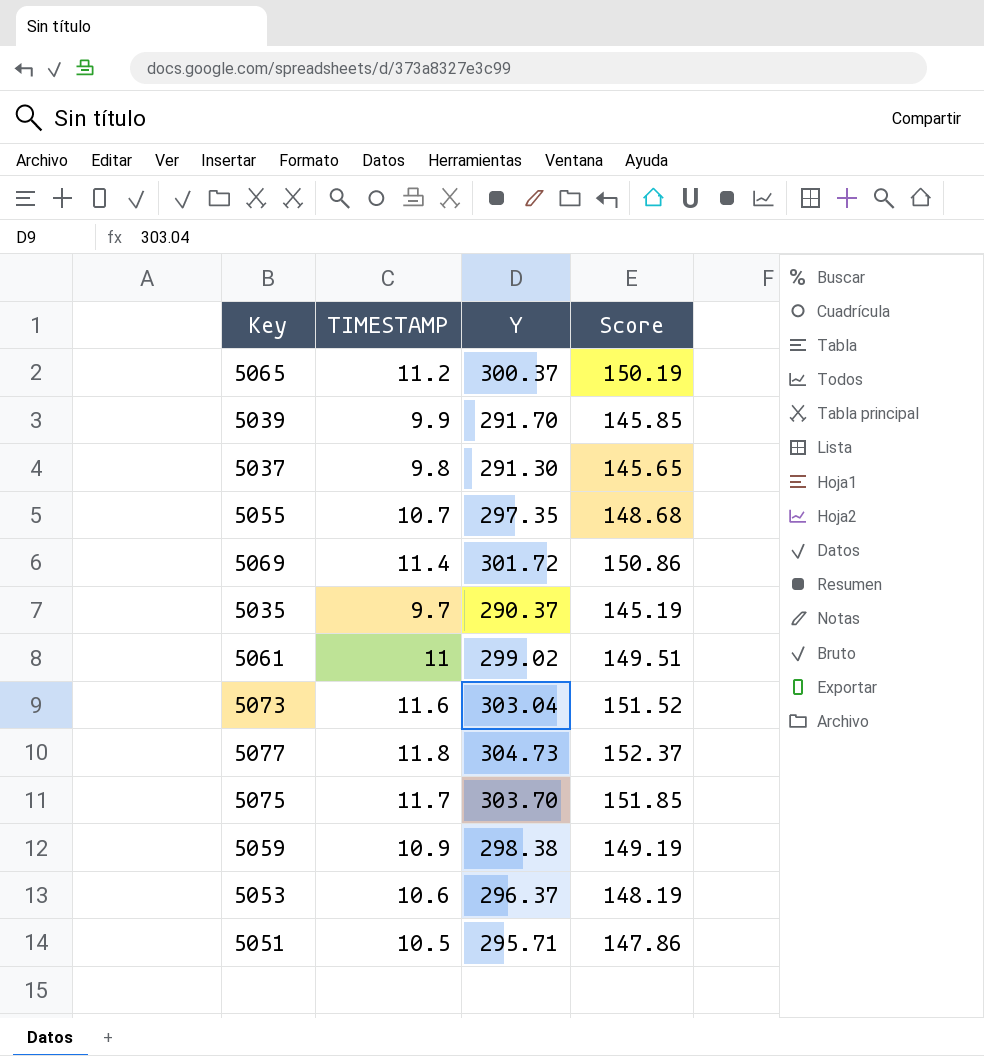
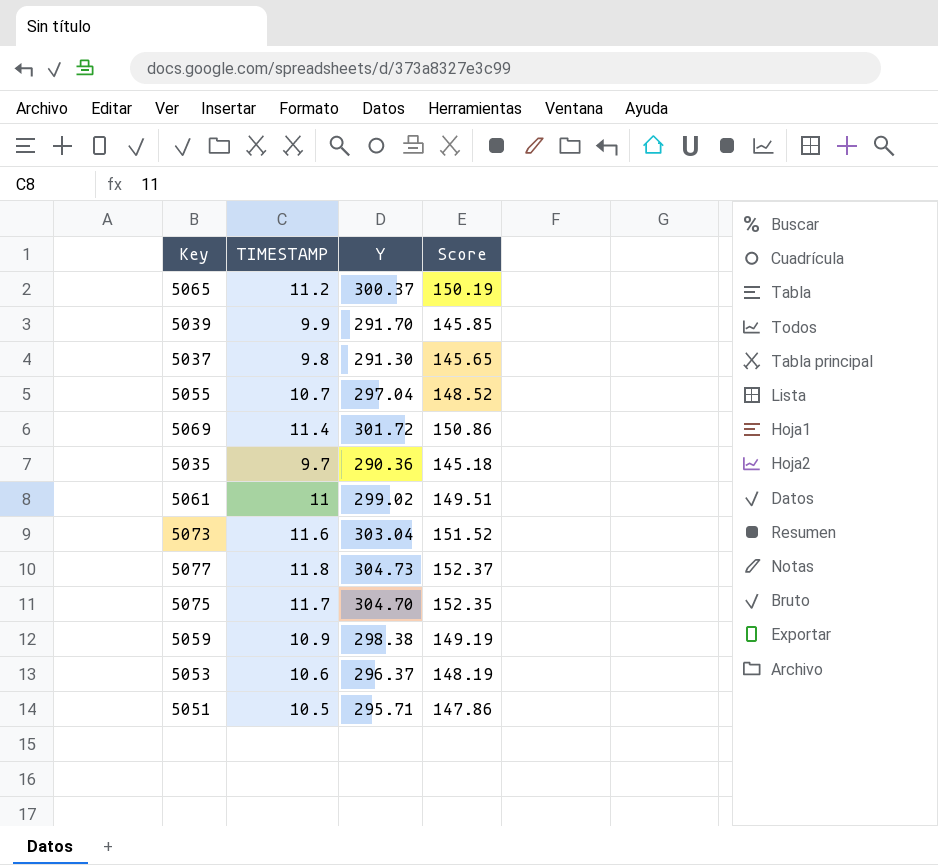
5055 | Y: 297.35 -> 297.04
5055 | Score: 148.68 -> 148.52
5035 | Y: 290.37 -> 290.36
5035 | Score: 145.19 -> 145.18
5075 | Y: 303.70 -> 304.70
5075 | Score: 151.85 -> 152.35

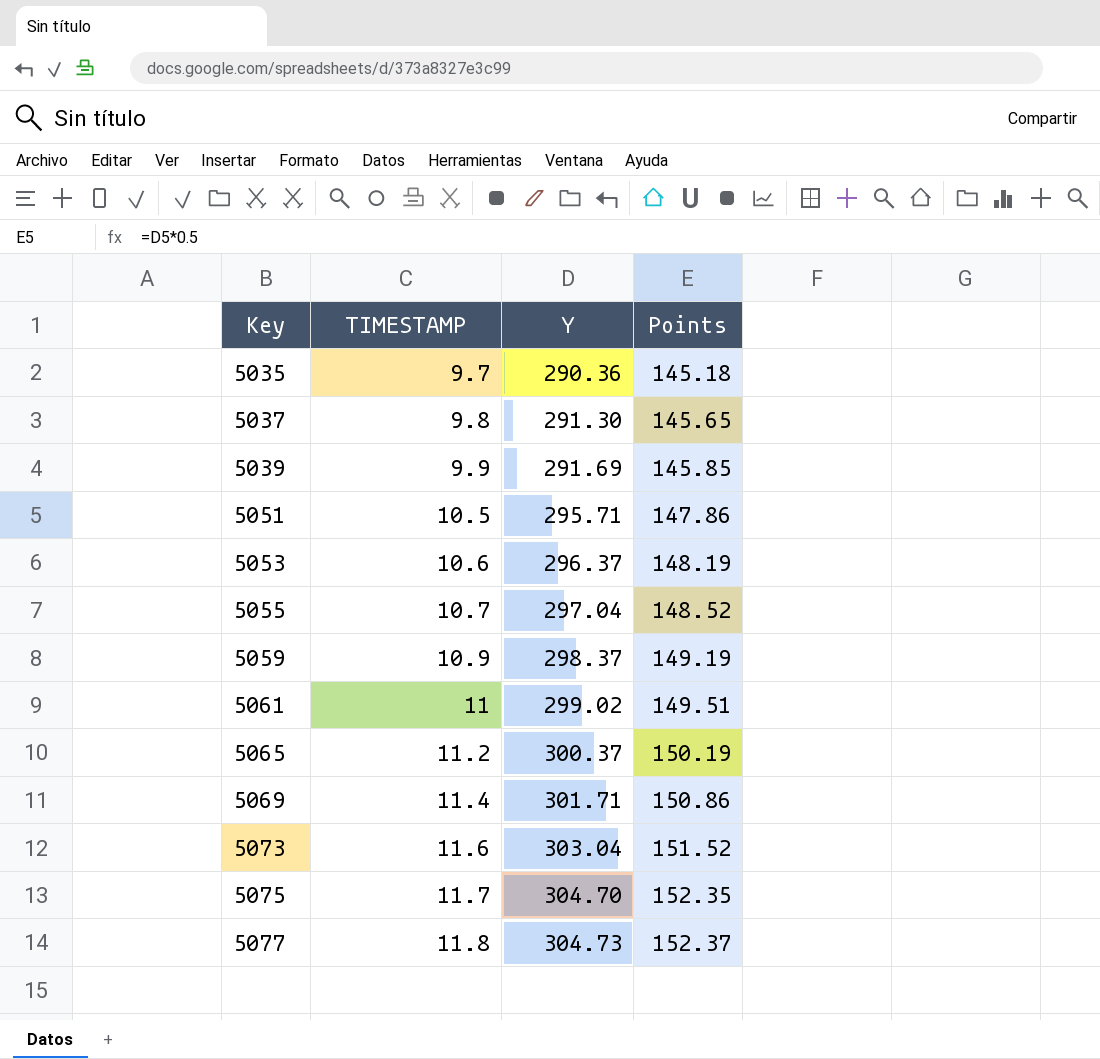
row order: none -> Key ascending
column name: Score -> Points
5039 | Y: 291.70 -> 291.69
5059 | Y: 298.38 -> 298.37
5069 | Y: 301.72 -> 301.71

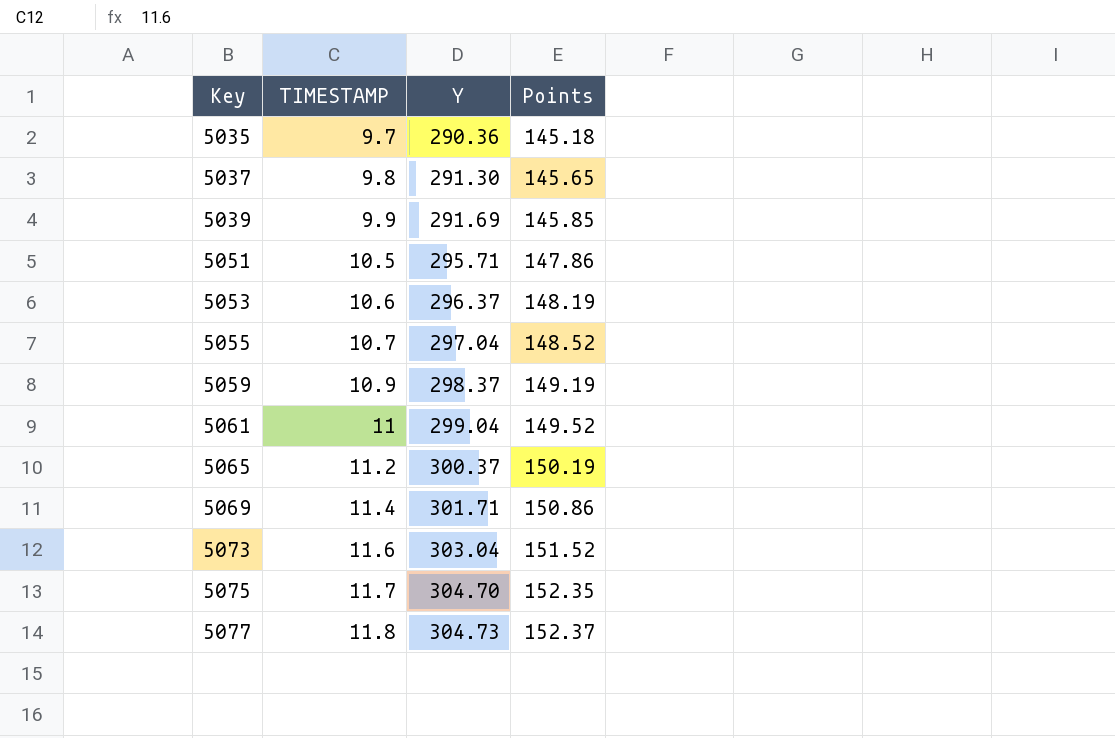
5061 | Y: 299.02 -> 299.04
5061 | Points: 149.51 -> 149.52

